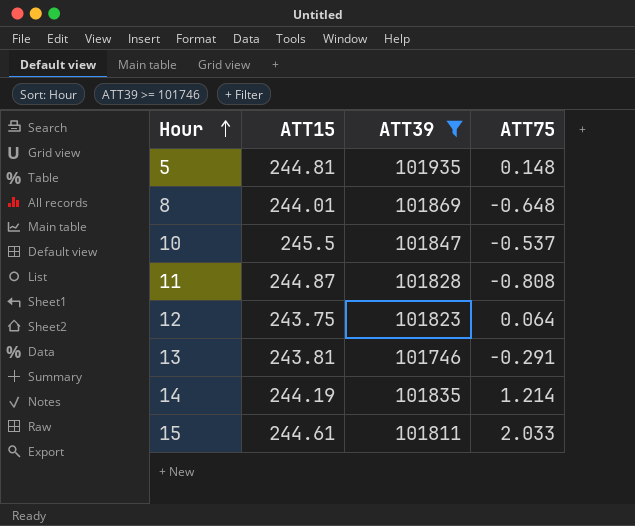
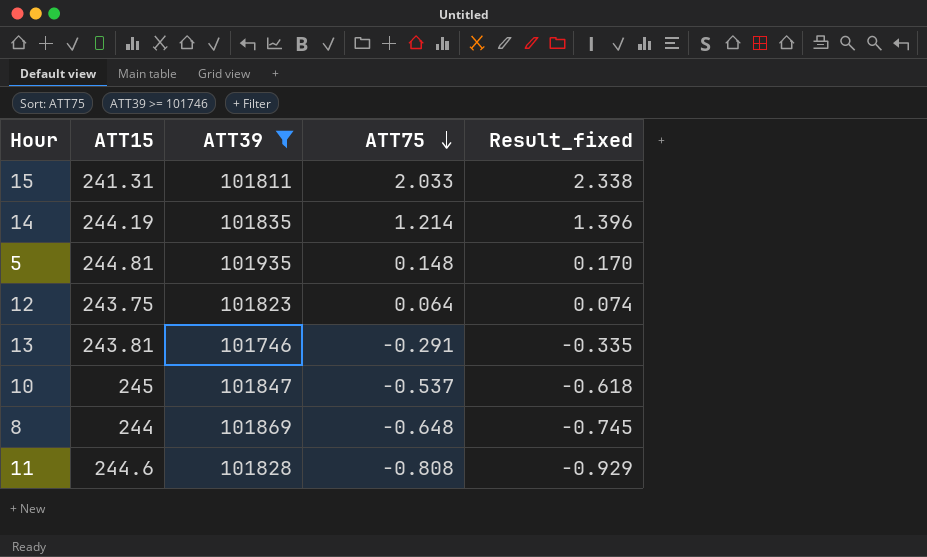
row order: Hour ascending -> ATT75 descending
column Result_fixed | formula: none -> [ATT75] * 1.15
15 | ATT15: 244.61 -> 241.31
10 | ATT15: 245.5 -> 245
8 | ATT15: 244.01 -> 244
11 | ATT15: 244.87 -> 244.6

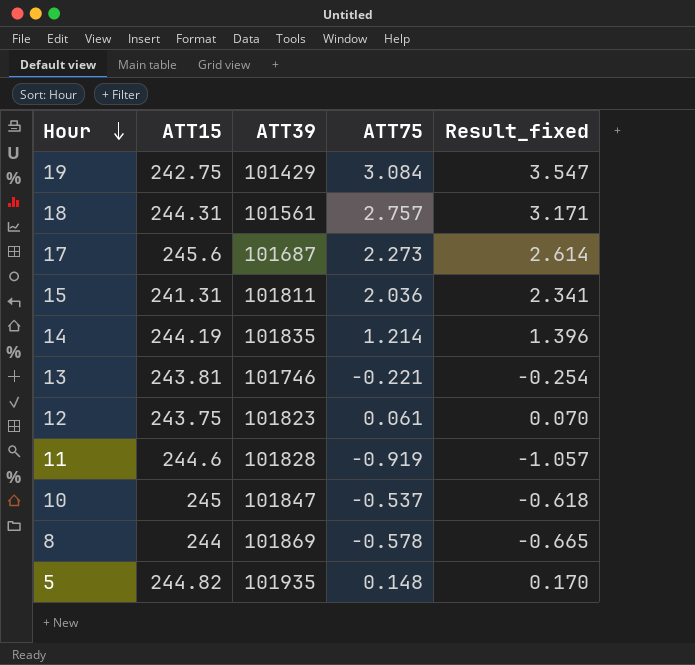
filter: ATT39 >= 101746 -> none
row order: ATT75 descending -> Hour descending
15 | ATT75: 2.033 -> 2.036
15 | Result_fixed: 2.338 -> 2.341
13 | ATT75: -0.291 -> -0.221
13 | Result_fixed: -0.335 -> -0.254
12 | ATT75: 0.064 -> 0.061
12 | Result_fixed: 0.074 -> 0.070
11 | ATT75: -0.808 -> -0.919
11 | Result_fixed: -0.929 -> -1.057
8 | ATT75: -0.648 -> -0.578
8 | Result_fixed: -0.745 -> -0.665
5 | ATT15: 244.81 -> 244.82

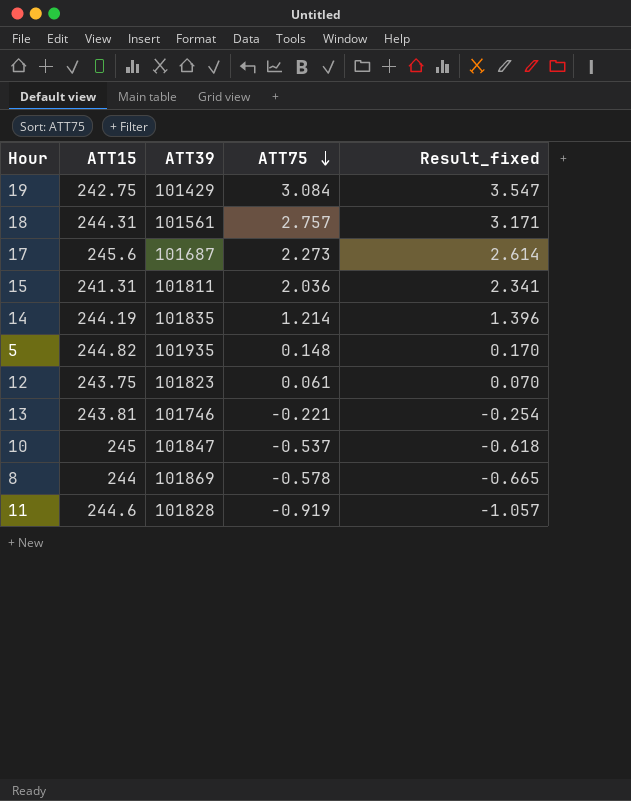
row order: Hour descending -> ATT75 descending

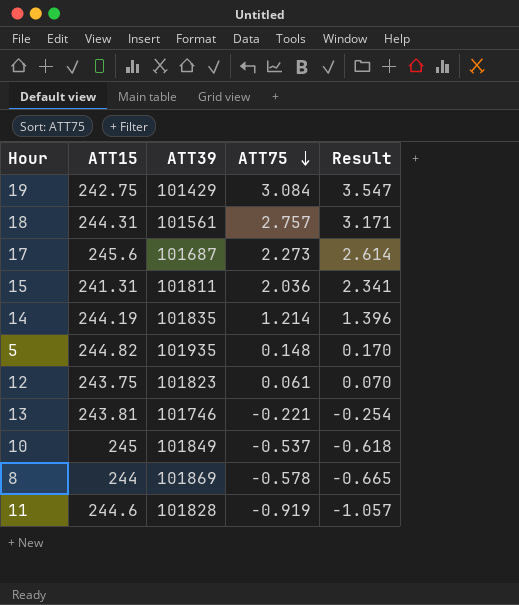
column name: Result_fixed -> Result
10 | ATT39: 101847 -> 101849

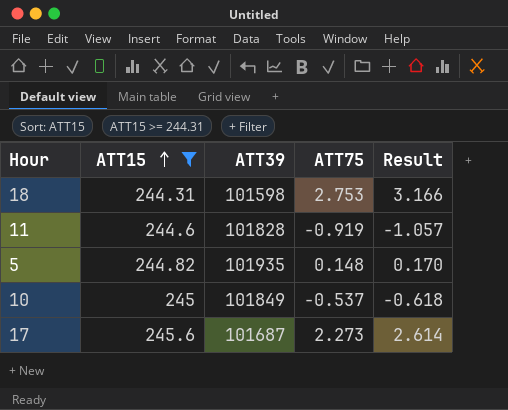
filter: none -> ATT15 >= 244.31
row order: ATT75 descending -> ATT15 ascending
18 | ATT39: 101561 -> 101598
18 | ATT75: 2.757 -> 2.753
18 | Result: 3.171 -> 3.166

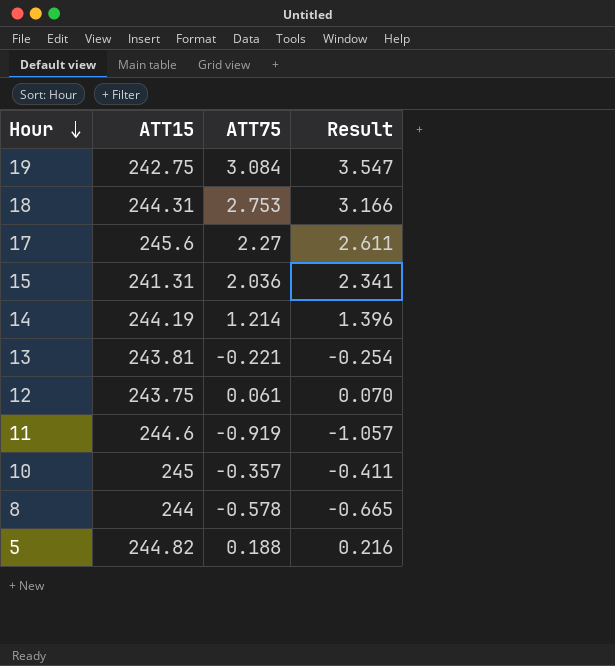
filter: ATT15 >= 244.31 -> none
row order: ATT15 ascending -> Hour descending
column ATT39 | position: 3 -> none
17 | ATT75: 2.273 -> 2.27
17 | Result: 2.614 -> 2.611
10 | ATT75: -0.537 -> -0.357
10 | Result: -0.618 -> -0.411
5 | ATT75: 0.148 -> 0.188
5 | Result: 0.170 -> 0.216

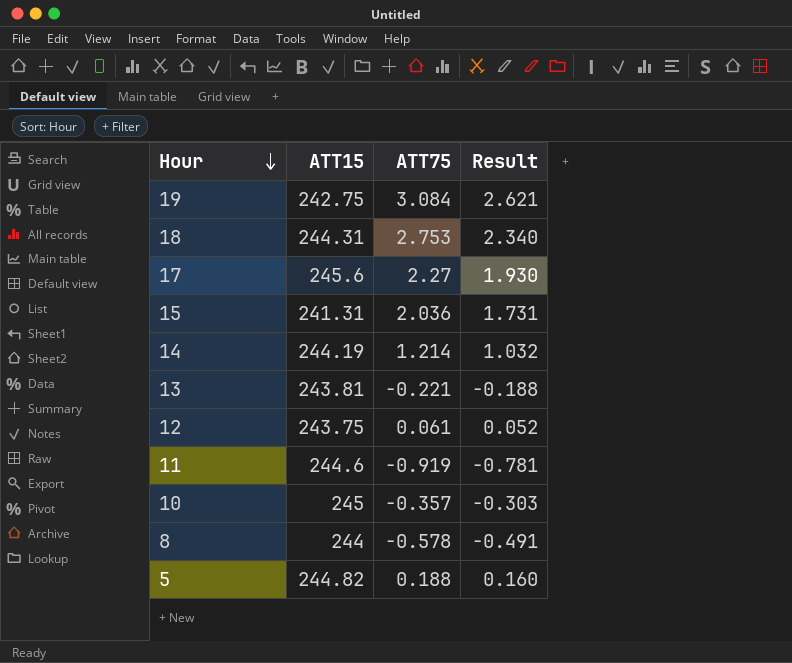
column Result | formula: [ATT75] * 1.15 -> [ATT75] * 0.85

